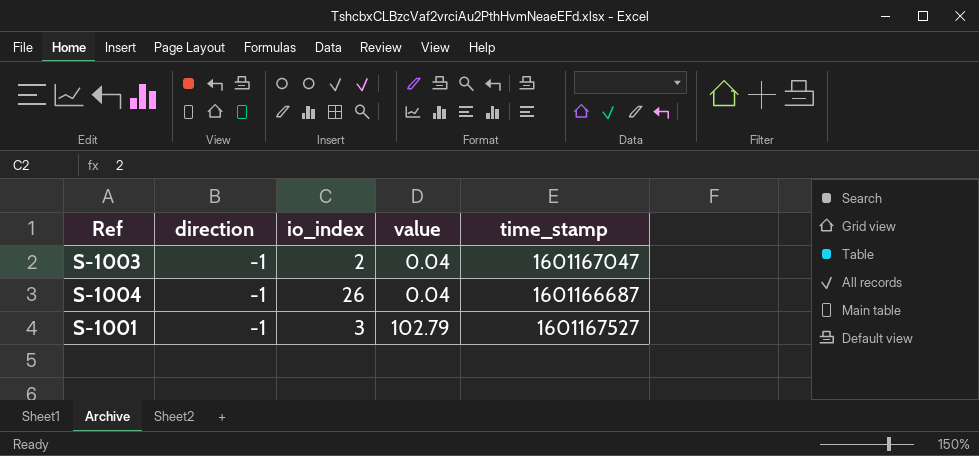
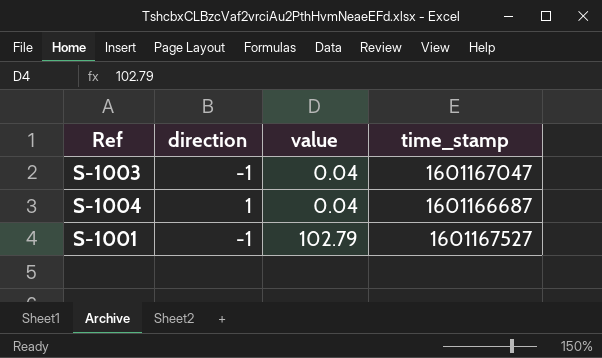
column io_index | position: 3 -> none
S-1004 | direction: -1 -> 1

